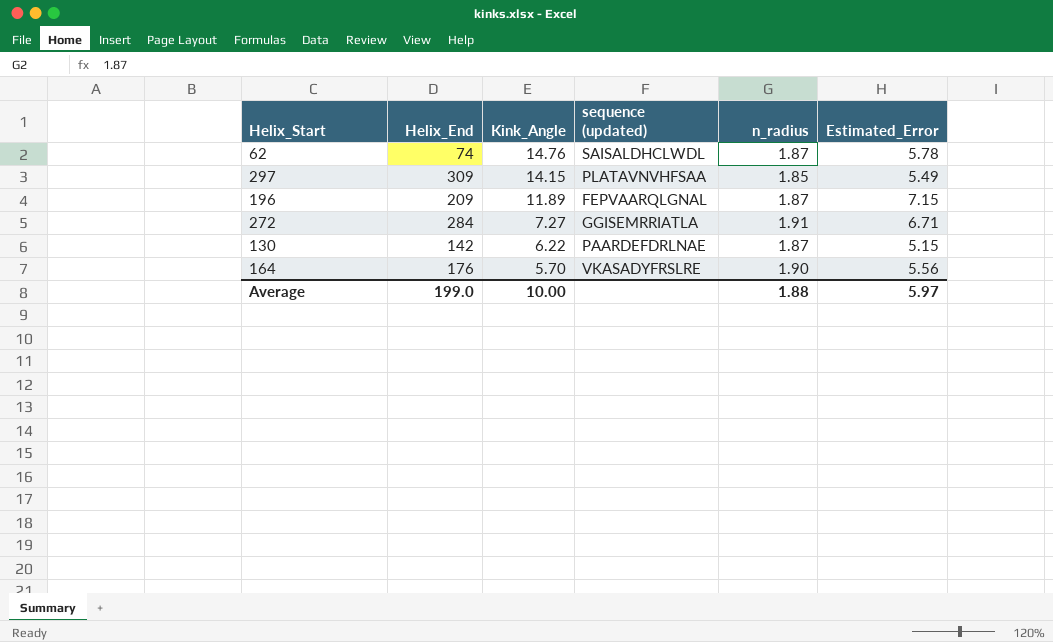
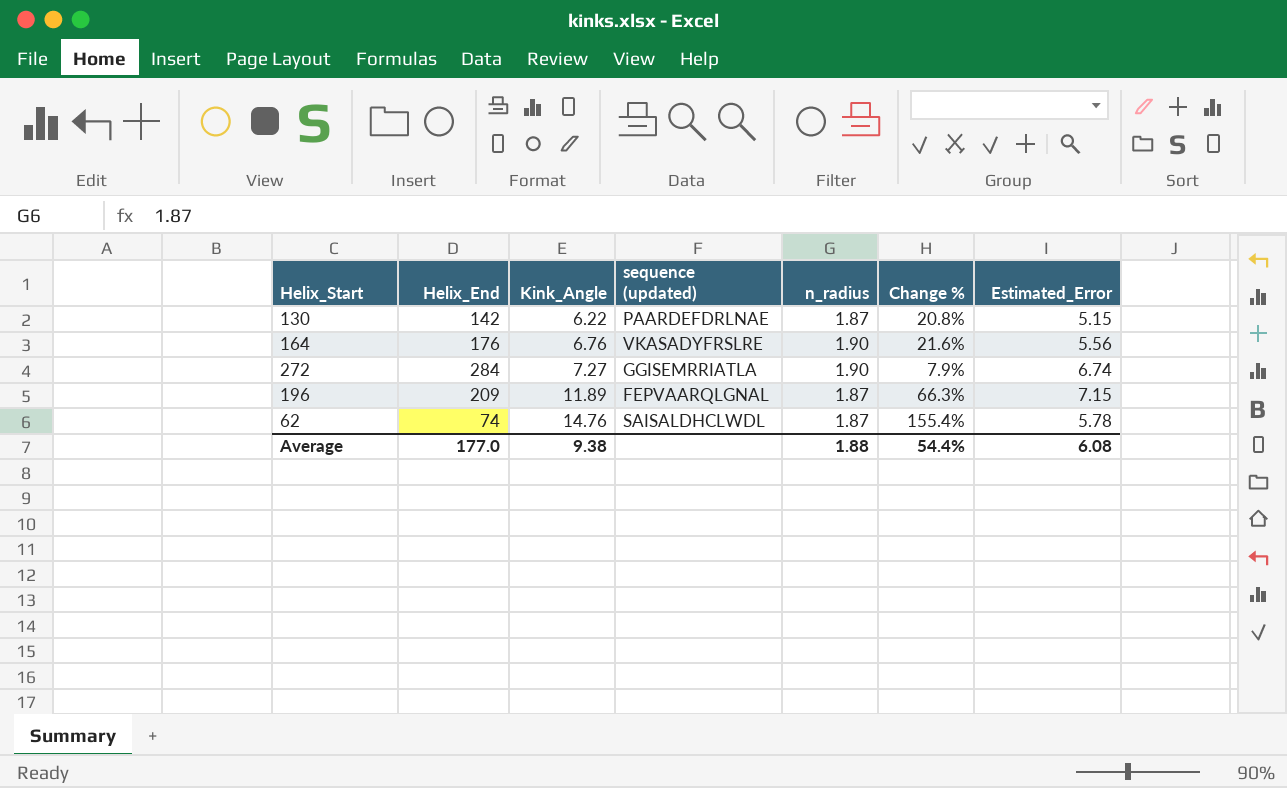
row order: Kink_Angle descending -> Kink_Angle ascending
column Change % | formula: none -> ([Kink_Angle] - [Estimated_Error]) / [Estimated_Error]
row 297: 309 | 14.15 | PLATAVNVHFSAA | 1.85 | 5.49 -> none
164 | Kink_Angle: 5.70 -> 6.76
272 | n_radius: 1.91 -> 1.90
272 | Estimated_Error: 6.71 -> 6.74
Average | Helix_End: 199.0 -> 177.0
Average | Kink_Angle: 10.00 -> 9.38
Average | Estimated_Error: 5.97 -> 6.08

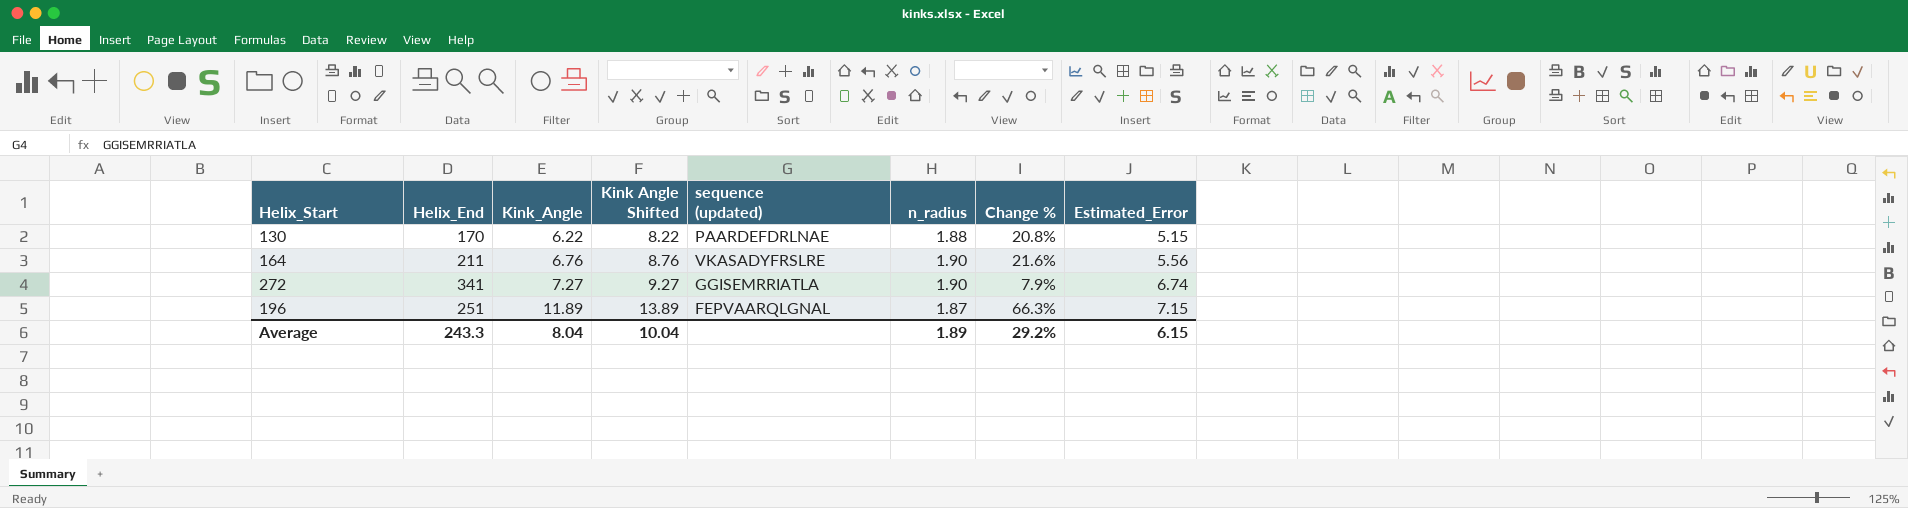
column Kink Angle Shifted | formula: none -> [Kink_Angle] + 2
row 62: 74 | 14.76 | SAISALDHCLWDL | 1.87 | 155.4% | 5.78 -> none
130 | Helix_End: 142 -> 170
130 | n_radius: 1.87 -> 1.88
164 | Helix_End: 176 -> 211
272 | Helix_End: 284 -> 341
196 | Helix_End: 209 -> 251
Average | Helix_End: 177.0 -> 243.3
Average | Kink_Angle: 9.38 -> 8.04
Average | n_radius: 1.88 -> 1.89
Average | Change %: 54.4% -> 29.2%
Average | Estimated_Error: 6.08 -> 6.15

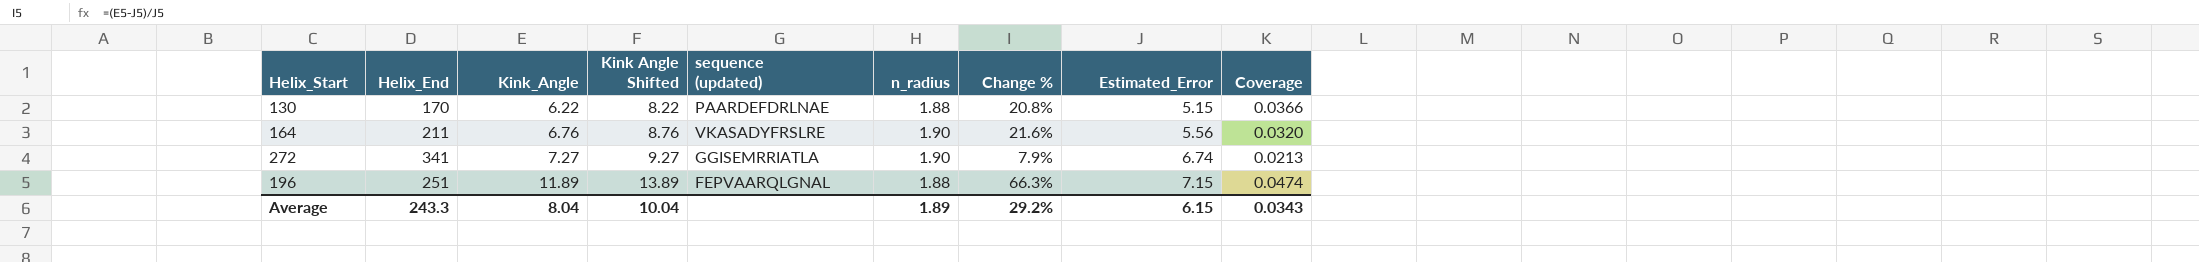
column Coverage | formula: none -> [Kink_Angle] / [Helix_End]
196 | n_radius: 1.87 -> 1.88

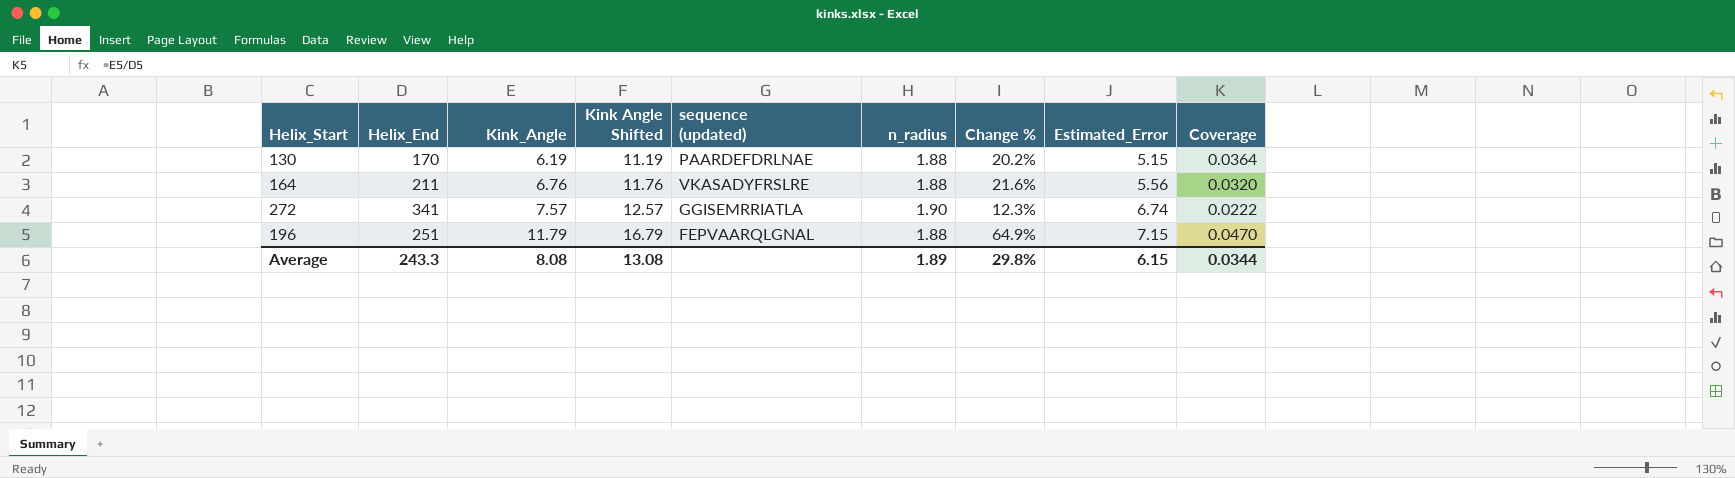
column Kink Angle Shifted | formula: [Kink_Angle] + 2 -> [Kink_Angle] + 5
130 | Kink_Angle: 6.22 -> 6.19
130 | Change %: 20.8% -> 20.2%
130 | Coverage: 0.0366 -> 0.0364
164 | n_radius: 1.90 -> 1.88
272 | Kink_Angle: 7.27 -> 7.57
272 | Change %: 7.9% -> 12.3%
272 | Coverage: 0.0213 -> 0.0222
196 | Kink_Angle: 11.89 -> 11.79
196 | Change %: 66.3% -> 64.9%
196 | Coverage: 0.0474 -> 0.0470
Average | Kink_Angle: 8.04 -> 8.08
Average | Kink Angle Shifted: 10.04 -> 13.08
Average | Change %: 29.2% -> 29.8%
Average | Coverage: 0.0343 -> 0.0344

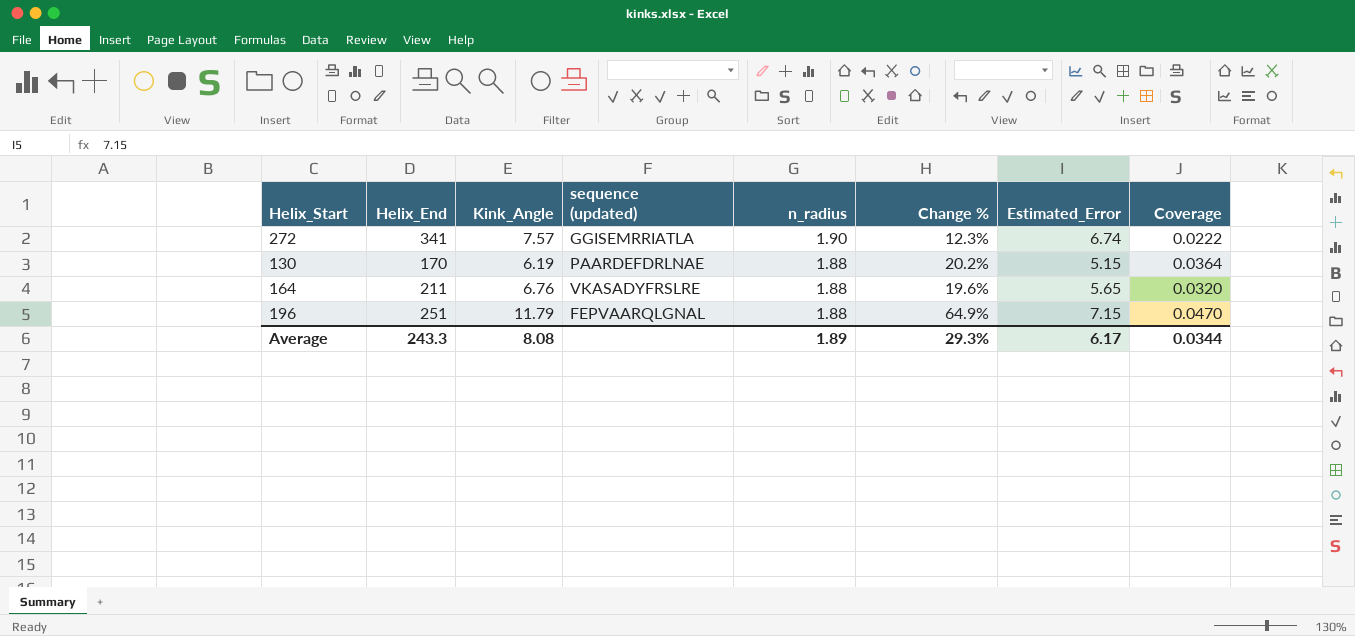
row order: Kink_Angle ascending -> n_radius descending
column Kink Angle Shifted | formula: [Kink_Angle] + 5 -> none
164 | Change %: 21.6% -> 19.6%
164 | Estimated_Error: 5.56 -> 5.65
Average | Change %: 29.8% -> 29.3%
Average | Estimated_Error: 6.15 -> 6.17

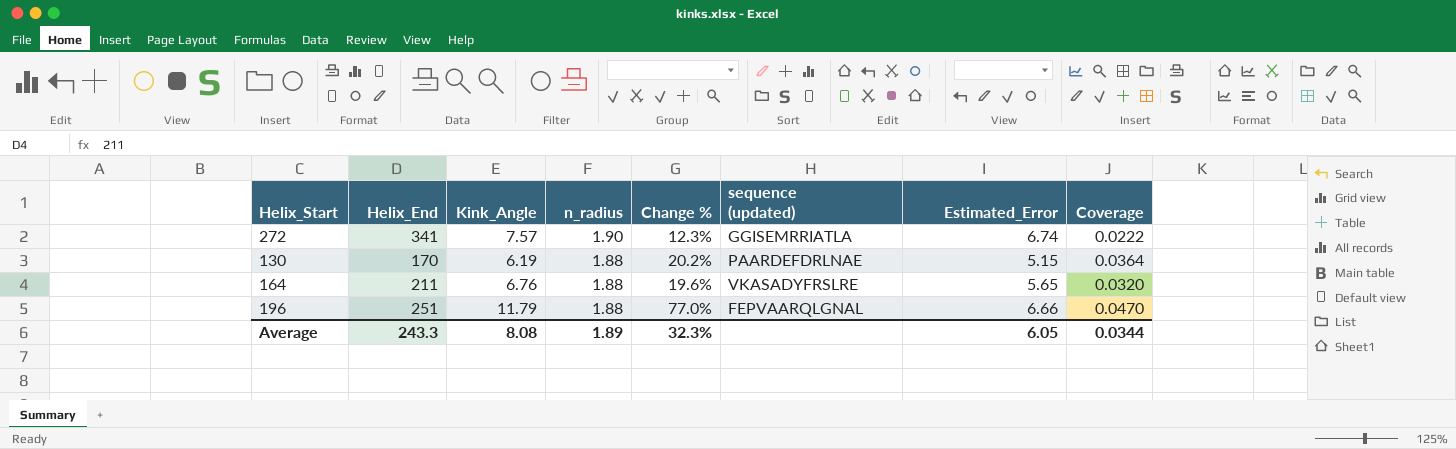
column sequence (updated) | position: 4 -> 6
196 | Change %: 64.9% -> 77.0%
196 | Estimated_Error: 7.15 -> 6.66
Average | Change %: 29.3% -> 32.3%
Average | Estimated_Error: 6.17 -> 6.05

